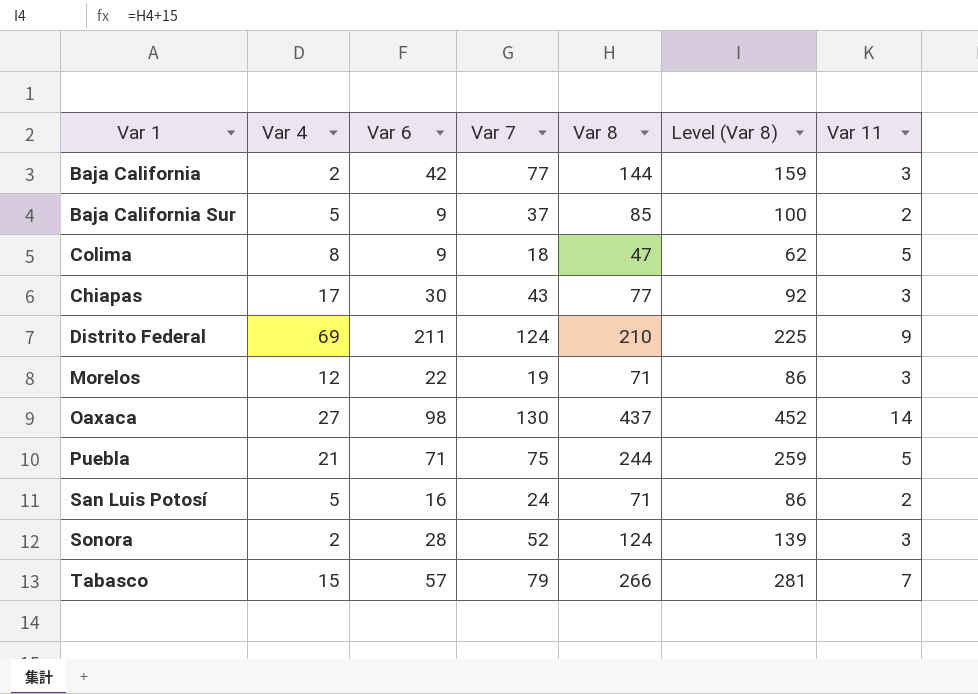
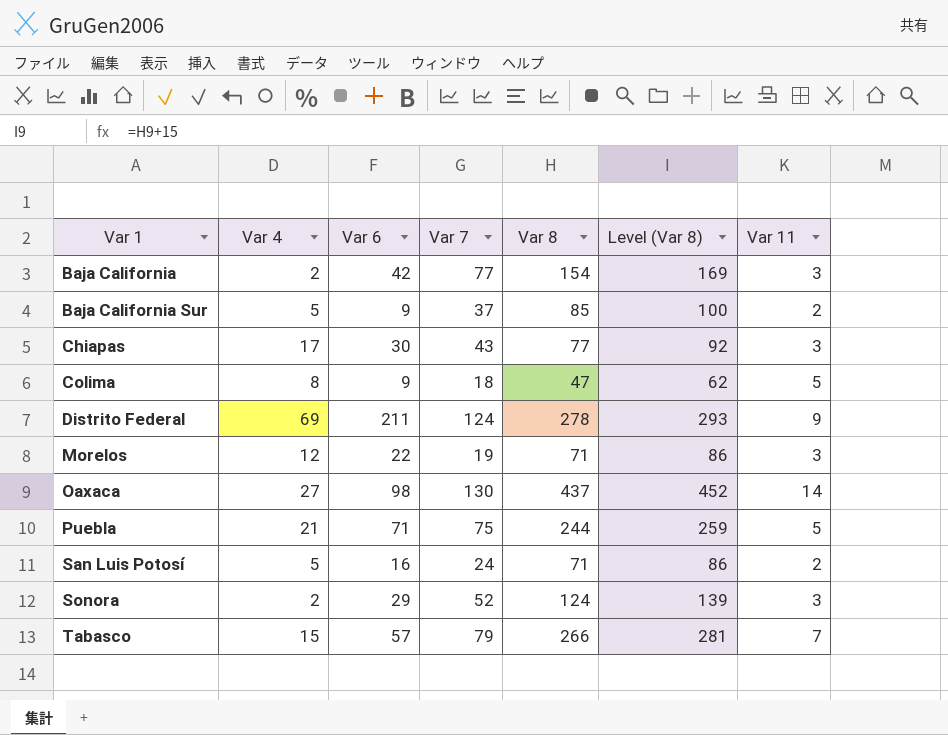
row order: none -> Var 1 ascending
Baja California | Var 8: 144 -> 154
Baja California | Level (Var 8): 159 -> 169
Distrito Federal | Var 8: 210 -> 278
Distrito Federal | Level (Var 8): 225 -> 293
Sonora | Var 6: 28 -> 29

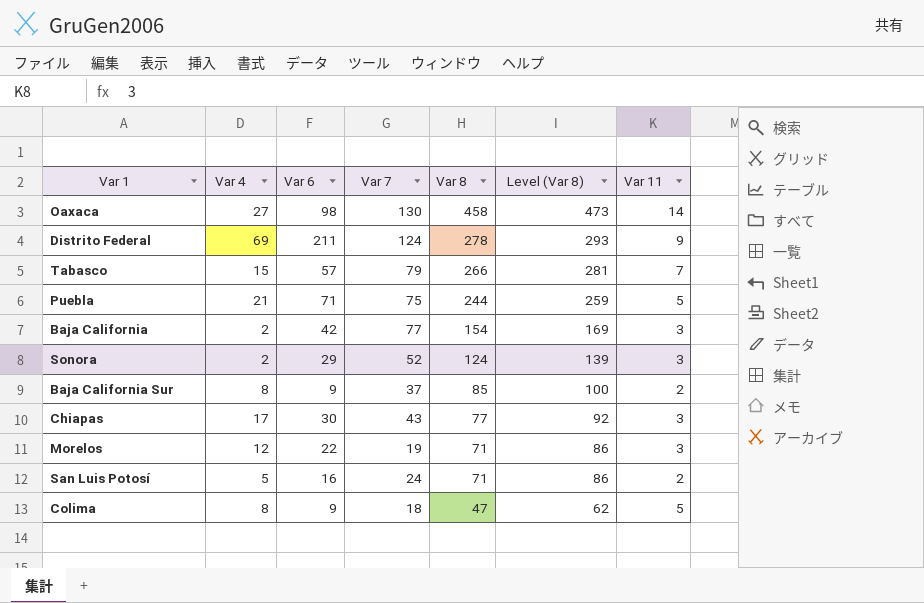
row order: Var 1 ascending -> Var 8 descending
Oaxaca | Var 8: 437 -> 458
Oaxaca | Level (Var 8): 452 -> 473
Baja California Sur | Var 4: 5 -> 8

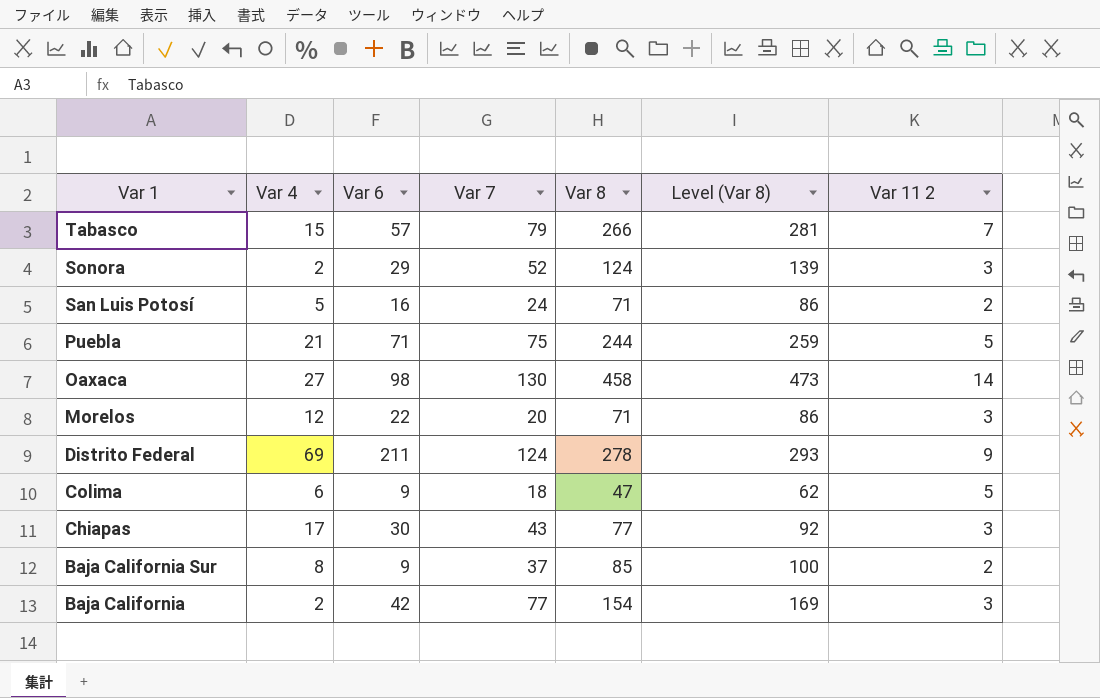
row order: Var 8 descending -> Var 1 descending
column name: Var 11 -> Var 11 2
Morelos | Var 7: 19 -> 20
Colima | Var 4: 8 -> 6

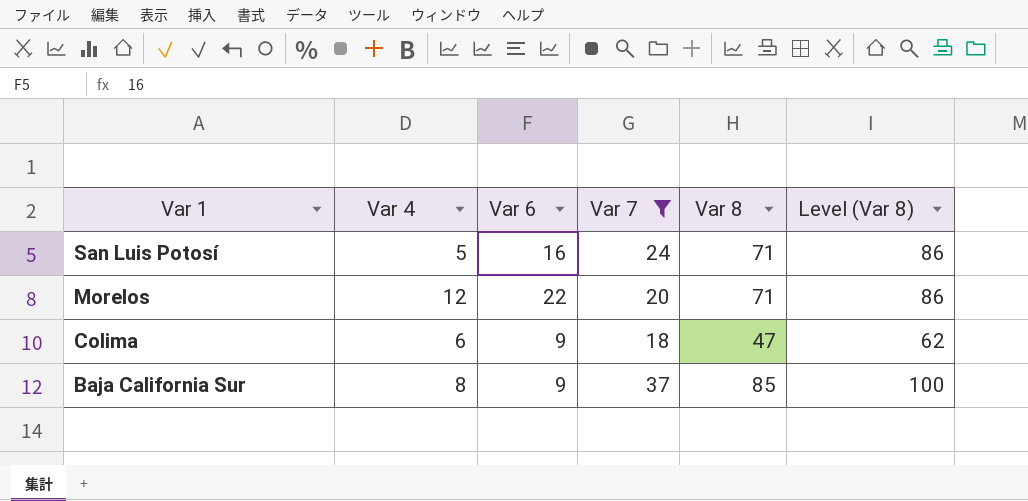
filter: none -> Var 7 <= 37
column Var 11 2 | position: 7 -> none

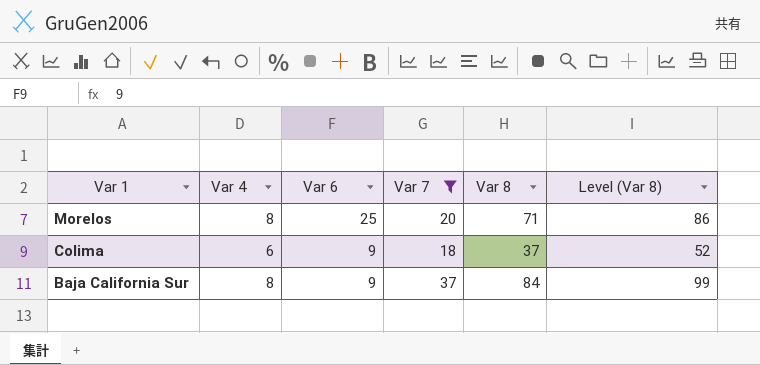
row San Luis Potosí: 5 | 16 | 24 | 71 | 86 -> none
Morelos | Var 4: 12 -> 8
Morelos | Var 6: 22 -> 25
Colima | Var 8: 47 -> 37
Colima | Level (Var 8): 62 -> 52
Baja California Sur | Var 8: 85 -> 84
Baja California Sur | Level (Var 8): 100 -> 99

